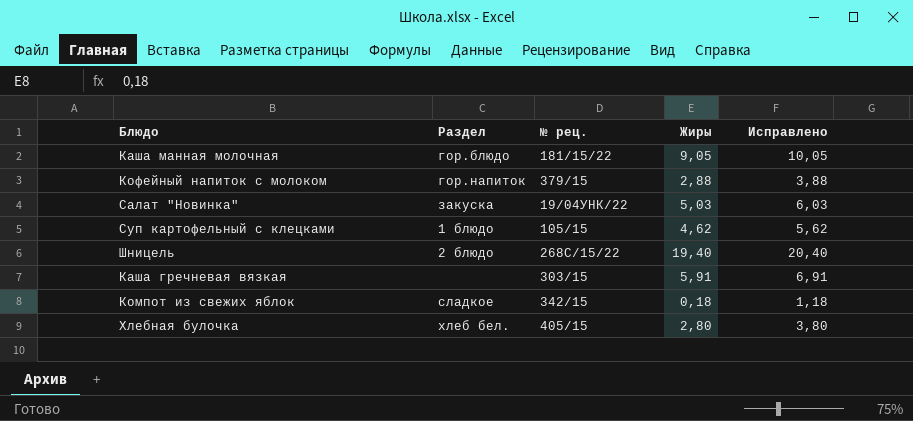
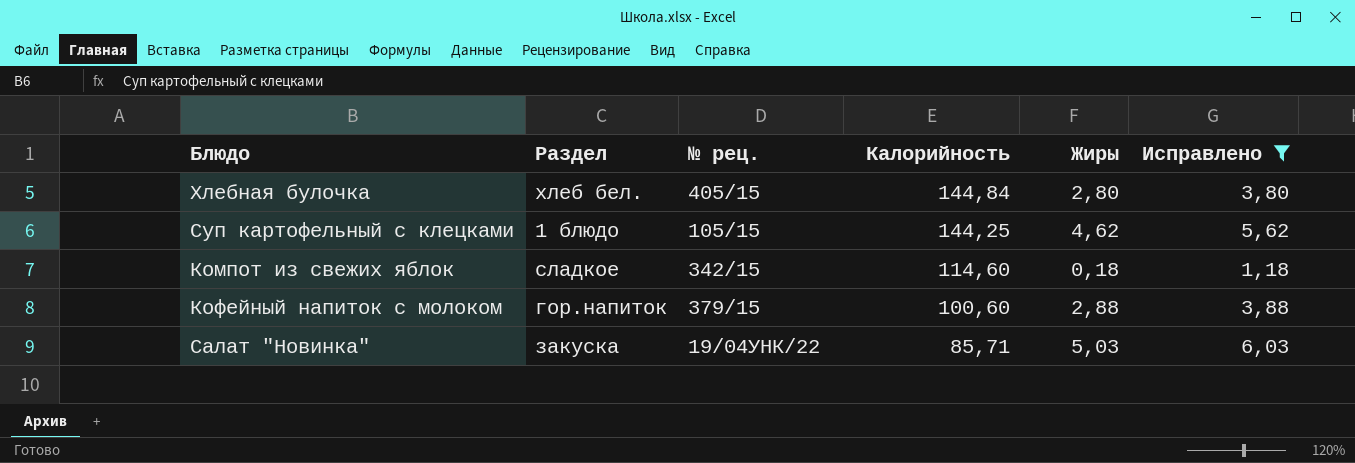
filter: none -> Исправлено <= 6,03
row order: none -> Калорийность descending
column Калорийность | position: none -> 4

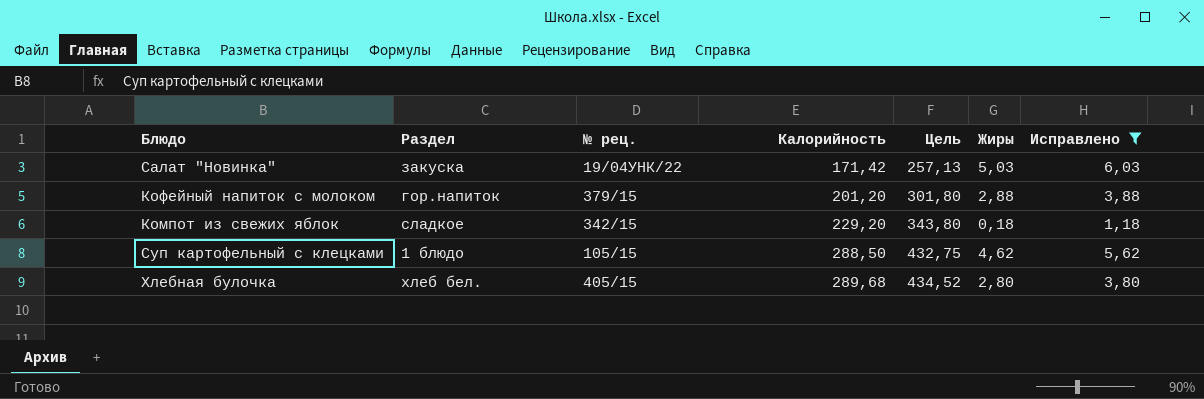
row order: Калорийность descending -> Калорийность ascending
column Цель | formula: none -> [Калорийность] * 1,5
Салат "Новинка" | Калорийность: 85,71 -> 171,42
Кофейный напиток с молоком | Калорийность: 100,60 -> 201,20
Компот из свежих яблок | Калорийность: 114,60 -> 229,20
Суп картофельный с клецками | Калорийность: 144,25 -> 288,50
Хлебная булочка | Калорийность: 144,84 -> 289,68

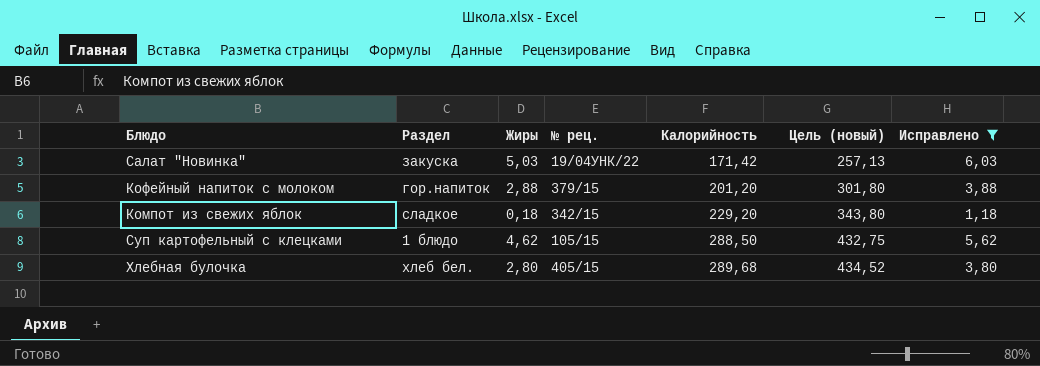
column Жиры | position: 6 -> 3
column name: Цель -> Цель (новый)

